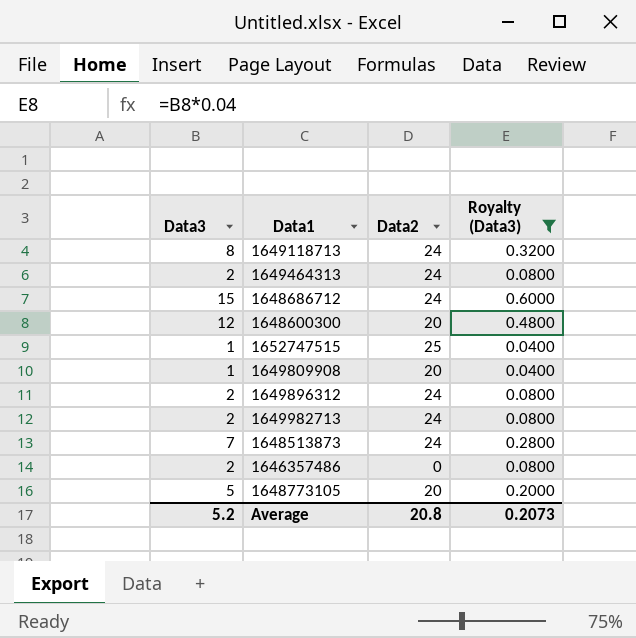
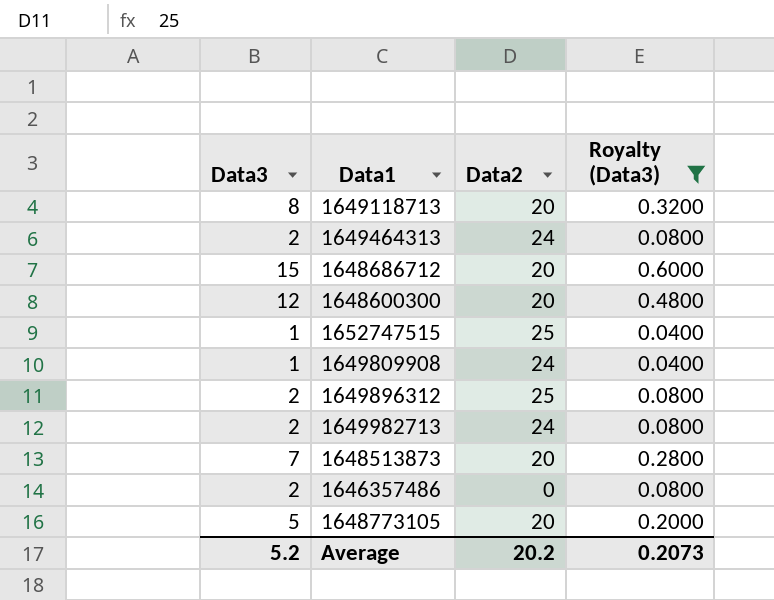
1649118713 | Data2: 24 -> 20
1648686712 | Data2: 24 -> 20
1649809908 | Data2: 20 -> 24
1649896312 | Data2: 24 -> 25
1648513873 | Data2: 24 -> 20
Average | Data2: 20.8 -> 20.2

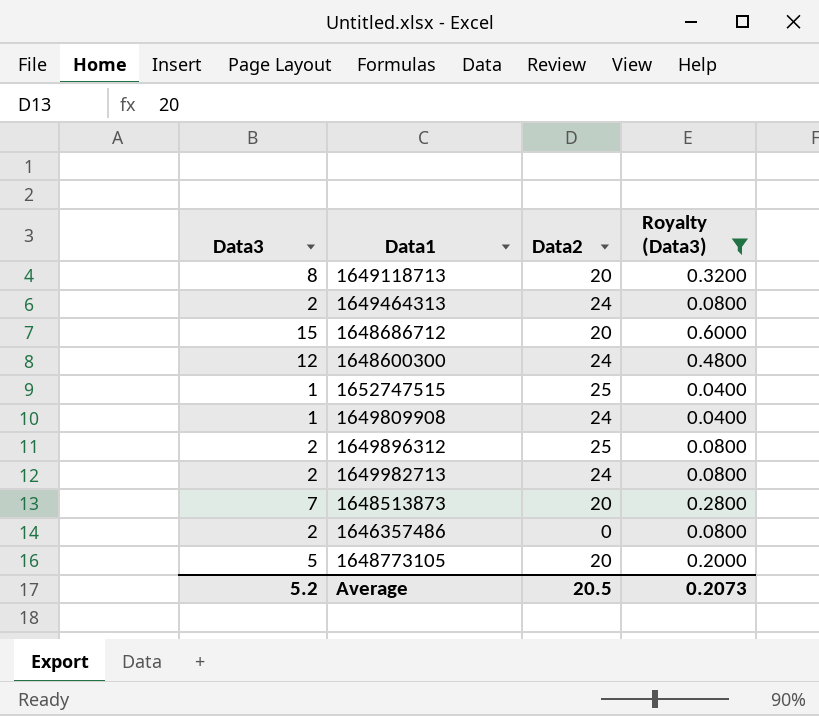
1648600300 | Data2: 20 -> 24
Average | Data2: 20.2 -> 20.5

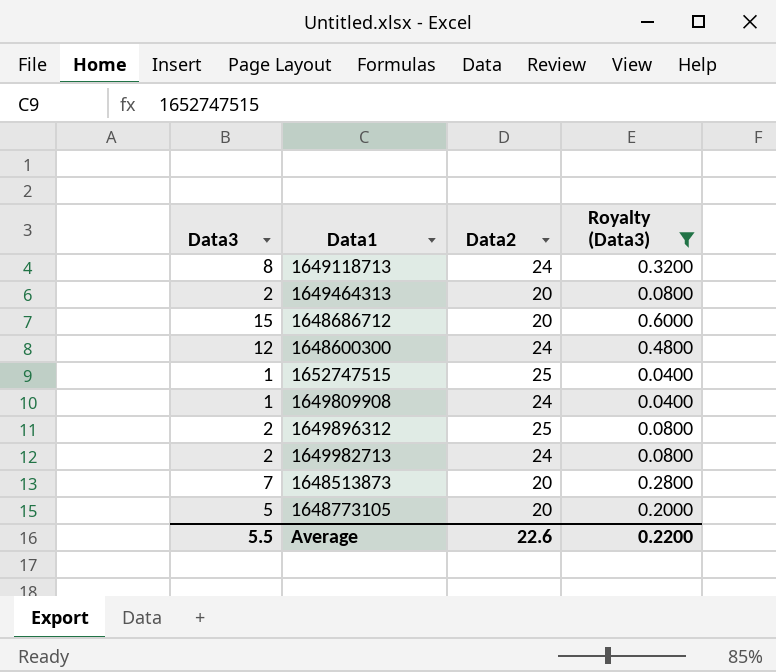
row 1646357486: 2 | 0 | 0.0800 -> none
1649118713 | Data2: 20 -> 24
1649464313 | Data2: 24 -> 20
Average | Data3: 5.2 -> 5.5
Average | Data2: 20.5 -> 22.6
Average | Royalty (Data3): 0.2073 -> 0.2200

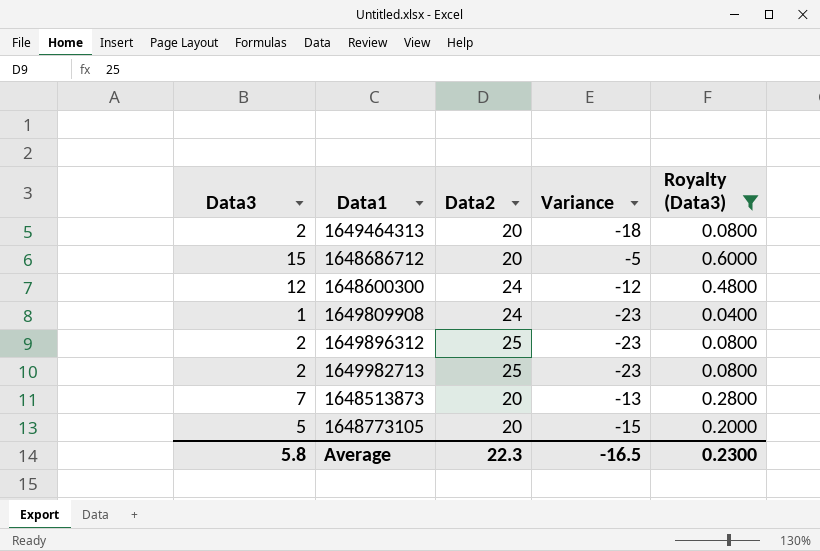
column Variance | formula: none -> [Data3] - [Data2]
row 1649118713: 8 | 24 | 0.3200 -> none
row 1652747515: 1 | 25 | 0.0400 -> none
1649982713 | Data2: 24 -> 25
Average | Data3: 5.5 -> 5.8
Average | Data2: 22.6 -> 22.3
Average | Royalty (Data3): 0.2200 -> 0.2300

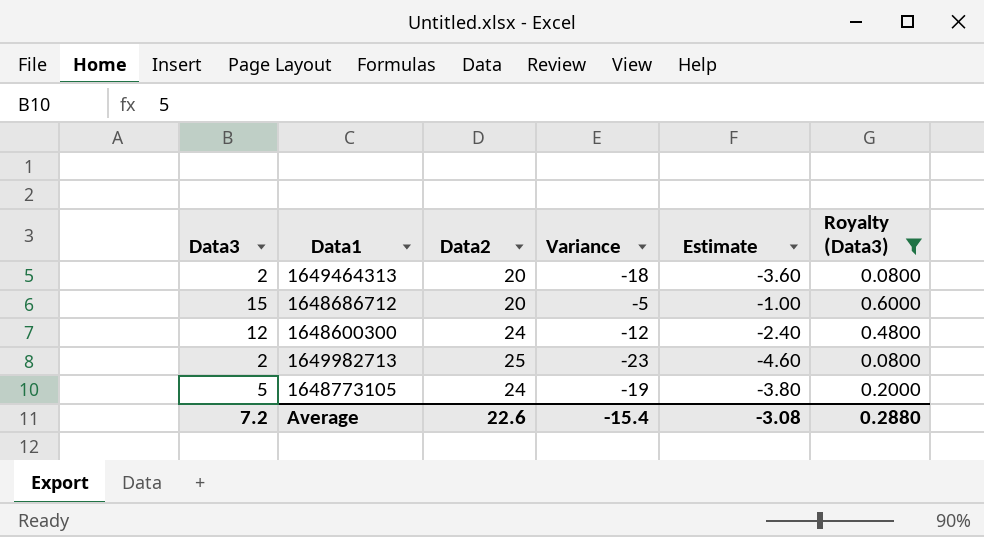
column Estimate | formula: none -> [Variance] * 0.2
row 1649809908: 1 | 24 | -23 | 0.0400 -> none
row 1649896312: 2 | 25 | -23 | 0.0800 -> none
row 1648513873: 7 | 20 | -13 | 0.2800 -> none
1648773105 | Data2: 20 -> 24
1648773105 | Variance: -15 -> -19
Average | Data3: 5.8 -> 7.2
Average | Data2: 22.3 -> 22.6
Average | Variance: -16.5 -> -15.4
Average | Royalty (Data3): 0.2300 -> 0.2880

